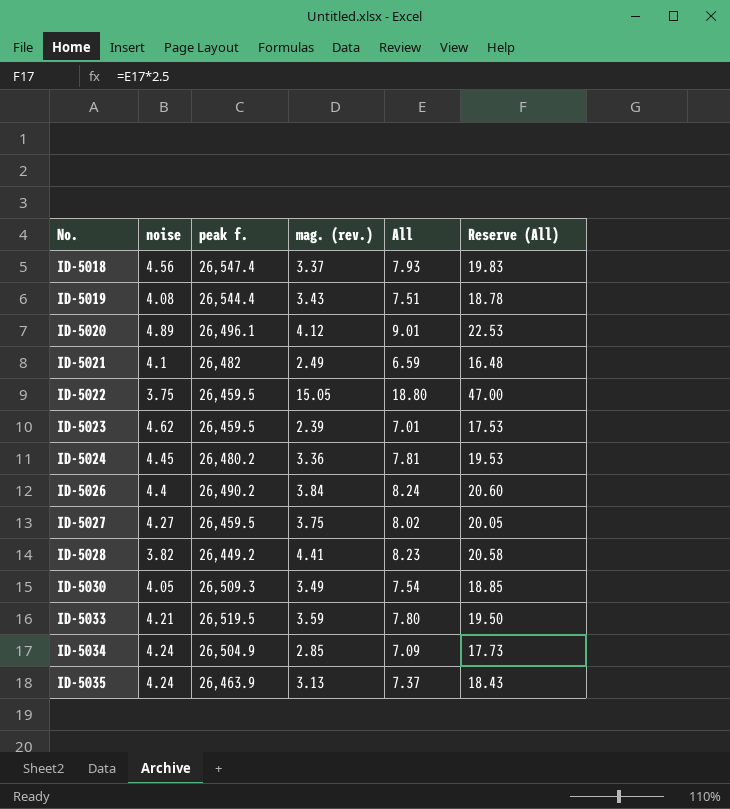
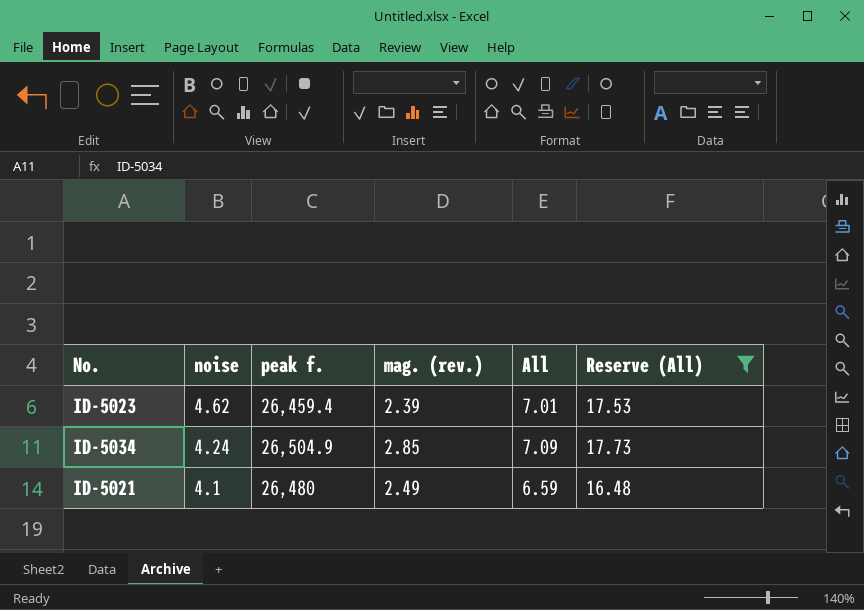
filter: none -> Reserve (All) <= 17.73
row order: No. ascending -> noise descending
ID-5023 | peak f.: 26,459.5 -> 26,459.4
ID-5021 | peak f.: 26,482 -> 26,480

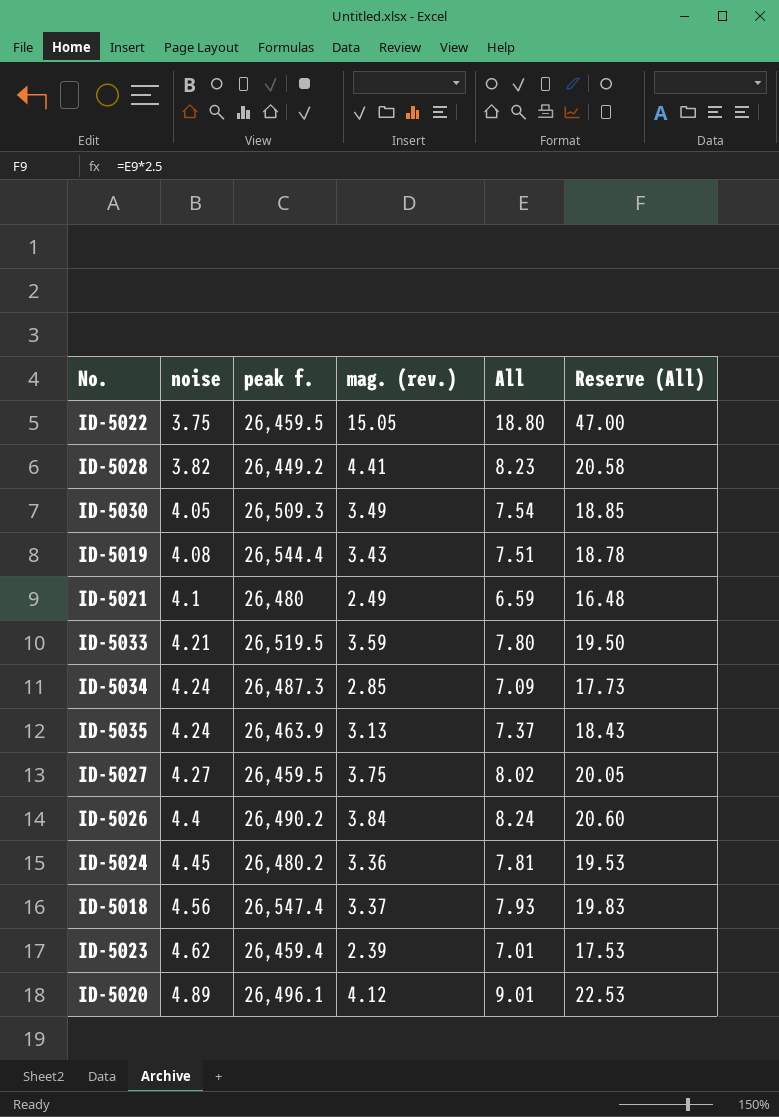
filter: Reserve (All) <= 17.73 -> none
row order: noise descending -> noise ascending
ID-5034 | peak f.: 26,504.9 -> 26,487.3

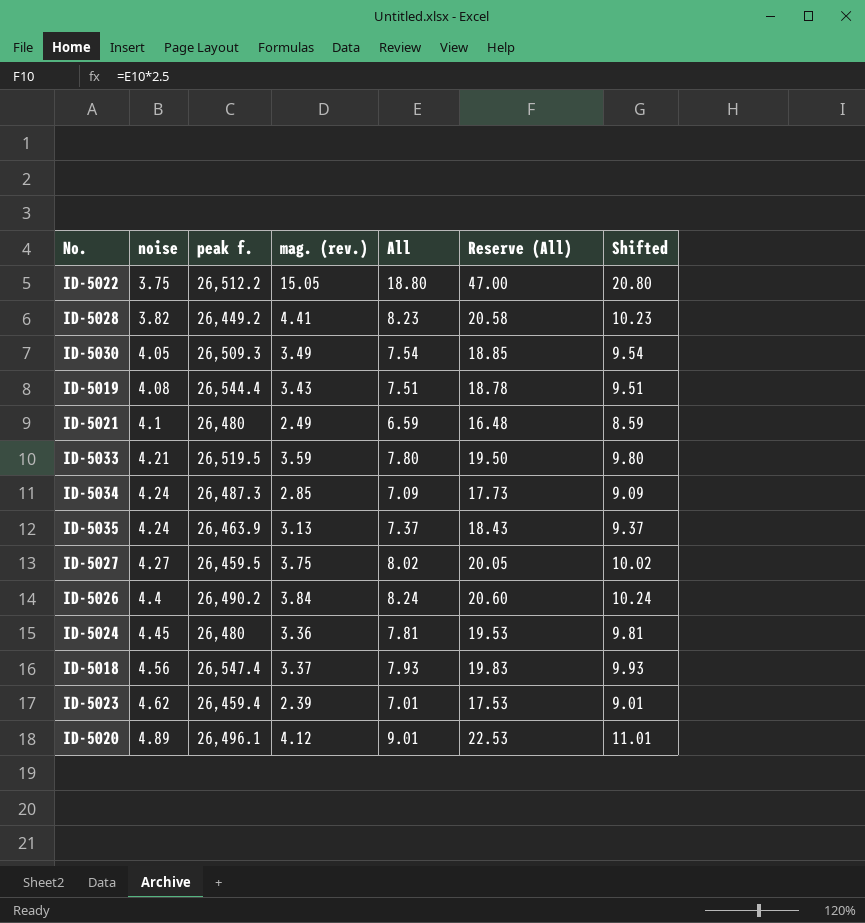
column Shifted | formula: none -> [All] + 2
ID-5022 | peak f.: 26,459.5 -> 26,512.2
ID-5024 | peak f.: 26,480.2 -> 26,480

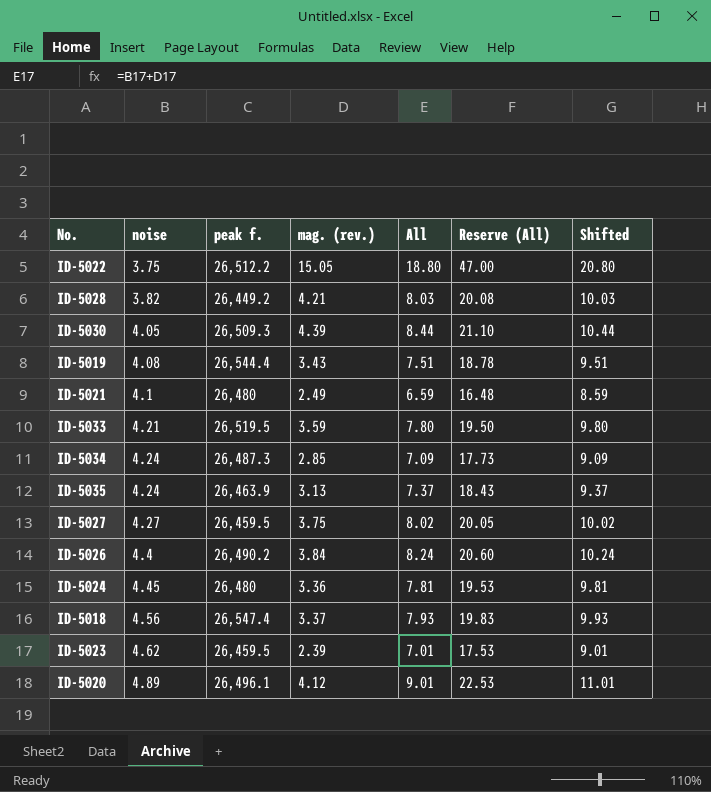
ID-5028 | mag. (rev.): 4.41 -> 4.21
ID-5028 | All: 8.23 -> 8.03
ID-5028 | Reserve (All): 20.58 -> 20.08
ID-5028 | Shifted: 10.23 -> 10.03
ID-5030 | mag. (rev.): 3.49 -> 4.39
ID-5030 | All: 7.54 -> 8.44
ID-5030 | Reserve (All): 18.85 -> 21.10
ID-5030 | Shifted: 9.54 -> 10.44
ID-5023 | peak f.: 26,459.4 -> 26,459.5

